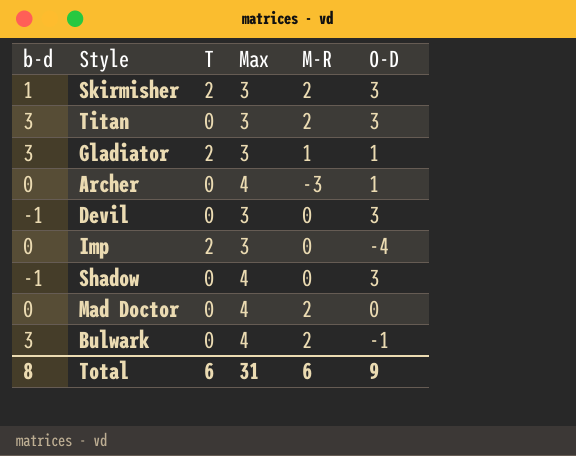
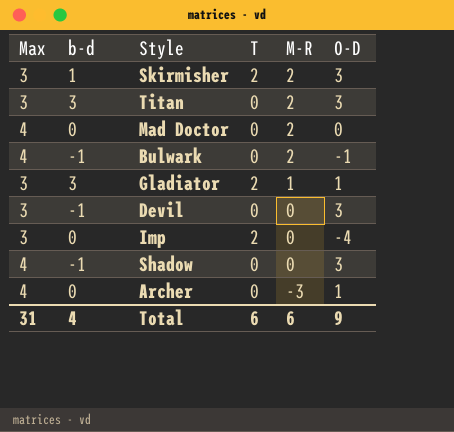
row order: none -> M-R descending
column Max | position: 4 -> 1
Bulwark | b-d: 3 -> -1
Total | b-d: 8 -> 4

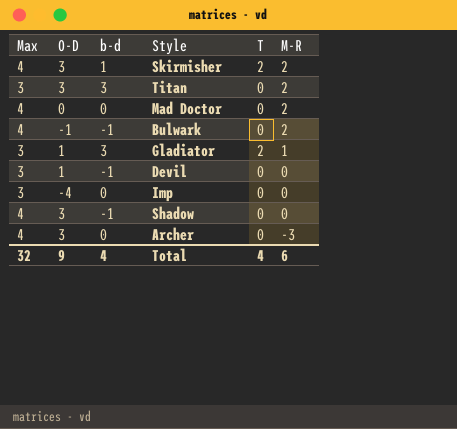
column O-D | position: 6 -> 2
Skirmisher | Max: 3 -> 4
Devil | O-D: 3 -> 1
Imp | T: 2 -> 0
Archer | O-D: 1 -> 3
Total | Max: 31 -> 32
Total | T: 6 -> 4

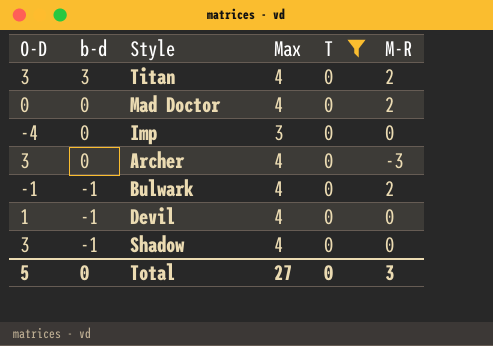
filter: none -> T = 0
row order: M-R descending -> b-d descending
column Max | position: 1 -> 4
Titan | Max: 3 -> 4
Devil | Max: 3 -> 4
Total | O-D: 9 -> 5
Total | b-d: 4 -> 0
Total | Max: 32 -> 27
Total | T: 4 -> 0
Total | M-R: 6 -> 3

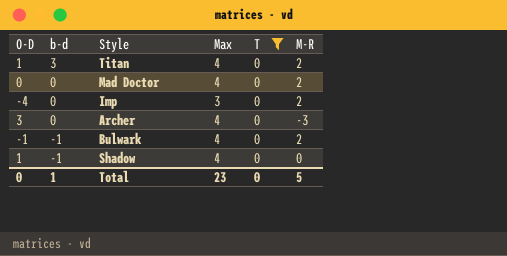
row Devil: 1 | -1 | 4 | 0 | 0 -> none
Titan | O-D: 3 -> 1
Imp | M-R: 0 -> 2
Shadow | O-D: 3 -> 1
Total | O-D: 5 -> 0
Total | b-d: 0 -> 1
Total | Max: 27 -> 23
Total | M-R: 3 -> 5

